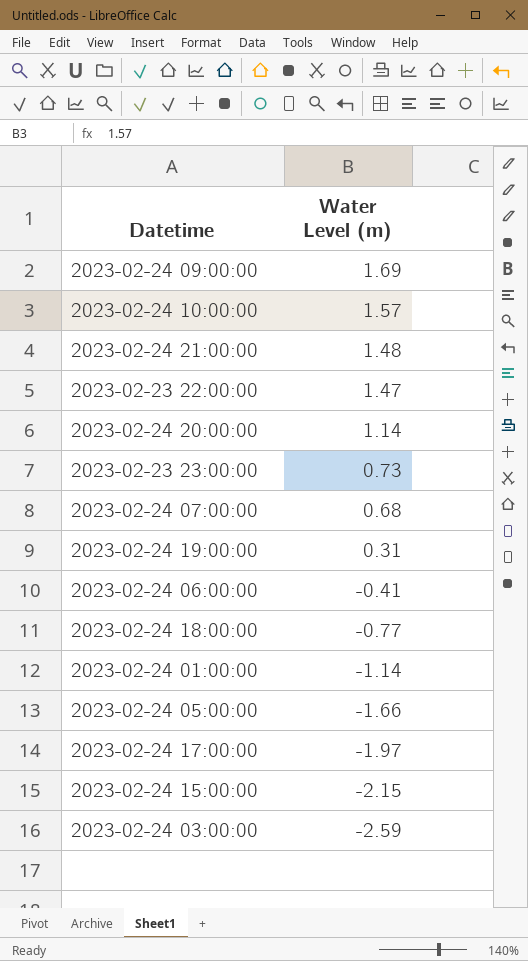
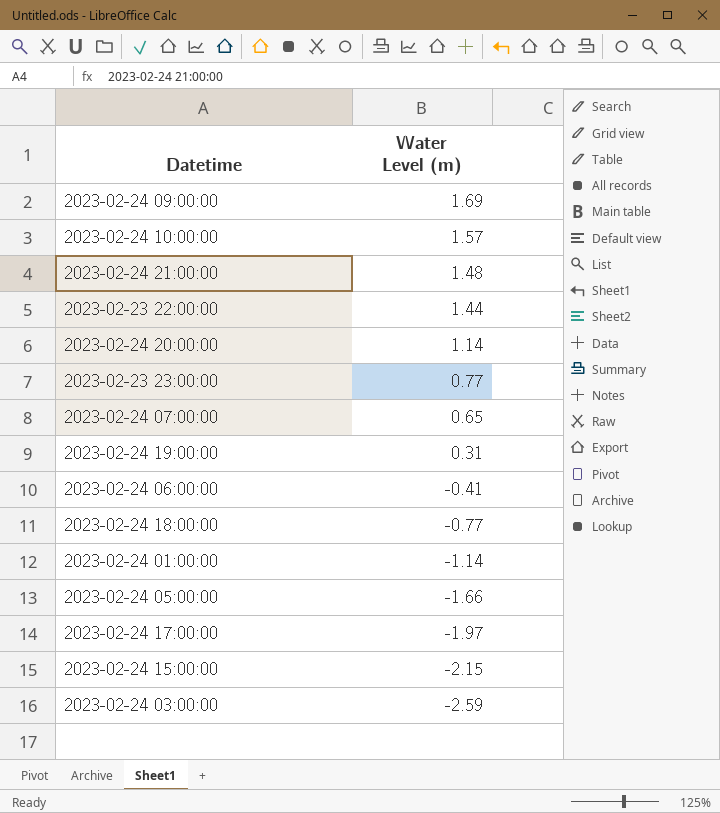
2023-02-23 22:00:00 | Water Level (m): 1.47 -> 1.44
2023-02-23 23:00:00 | Water Level (m): 0.73 -> 0.77
2023-02-24 07:00:00 | Water Level (m): 0.68 -> 0.65

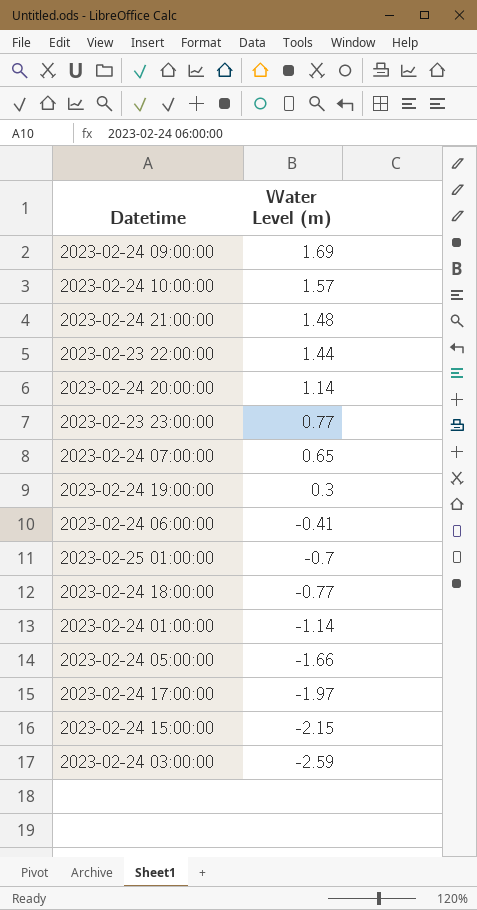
2023-02-24 19:00:00 | Water Level (m): 0.31 -> 0.3
row 2023-02-25 01:00:00: none -> -0.7

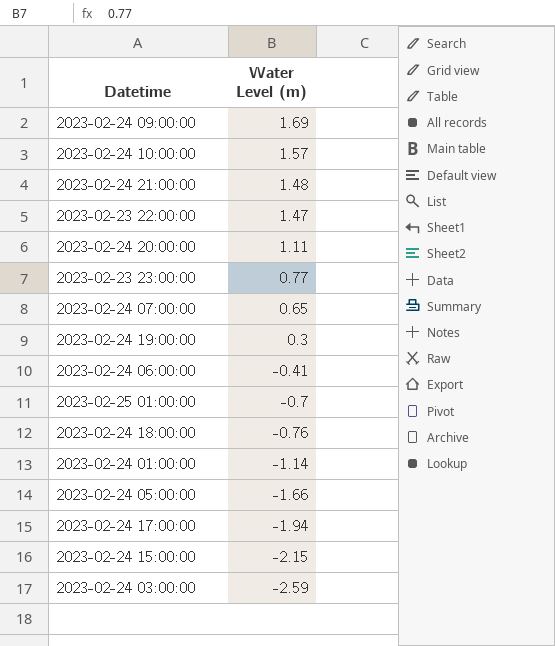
2023-02-23 22:00:00 | Water Level (m): 1.44 -> 1.47
2023-02-24 20:00:00 | Water Level (m): 1.14 -> 1.11
2023-02-24 18:00:00 | Water Level (m): -0.77 -> -0.76
2023-02-24 17:00:00 | Water Level (m): -1.97 -> -1.94

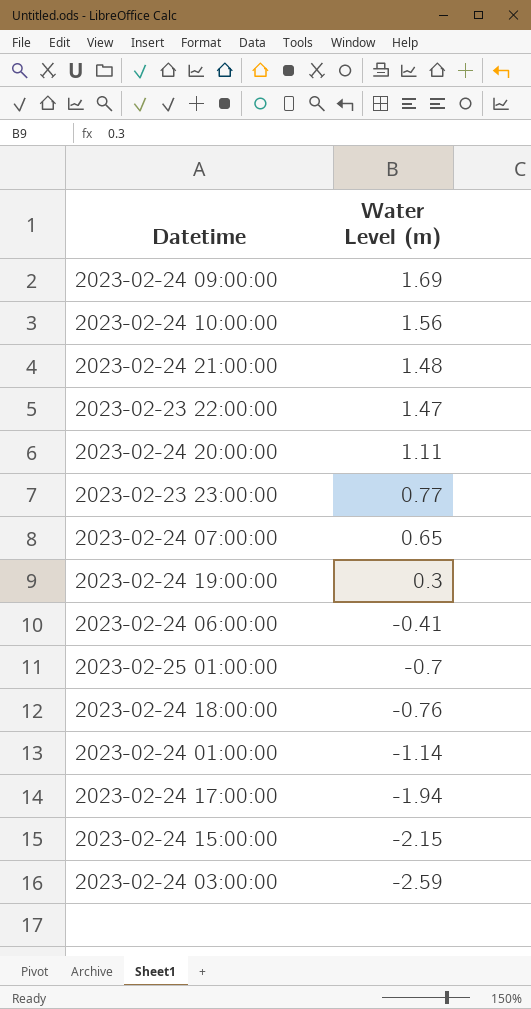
row 2023-02-24 05:00:00: -1.66 -> none
2023-02-24 10:00:00 | Water Level (m): 1.57 -> 1.56

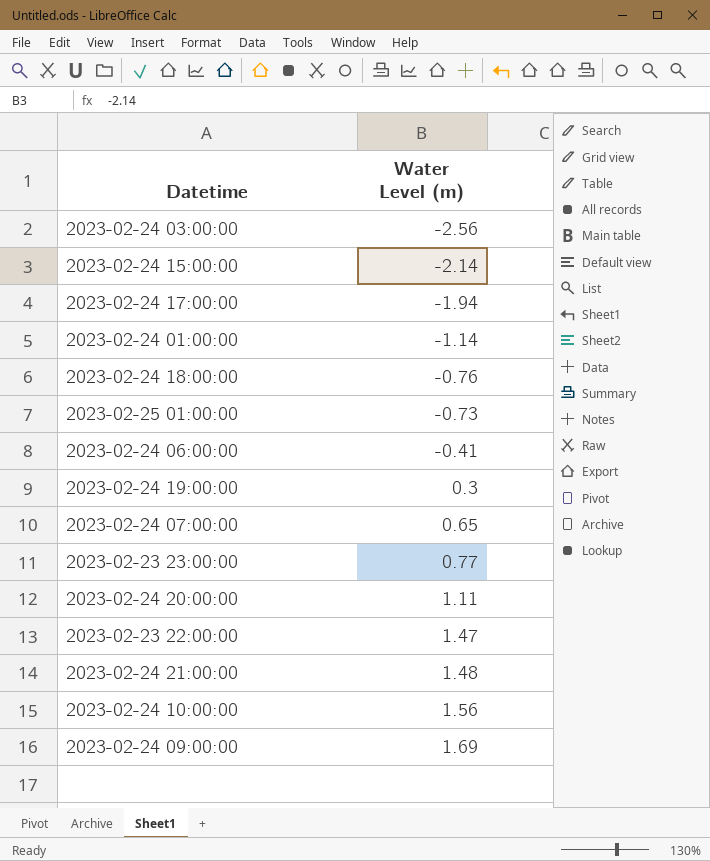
row order: Water Level (m) descending -> Water Level (m) ascending
2023-02-24 03:00:00 | Water Level (m): -2.59 -> -2.56
2023-02-24 15:00:00 | Water Level (m): -2.15 -> -2.14
2023-02-25 01:00:00 | Water Level (m): -0.7 -> -0.73

